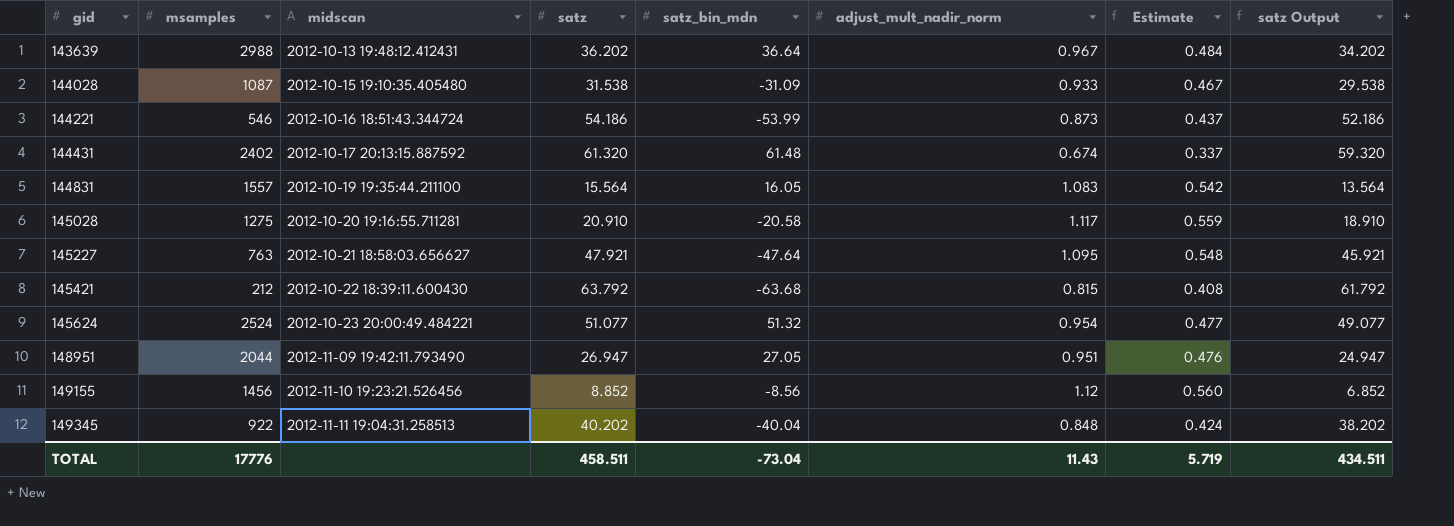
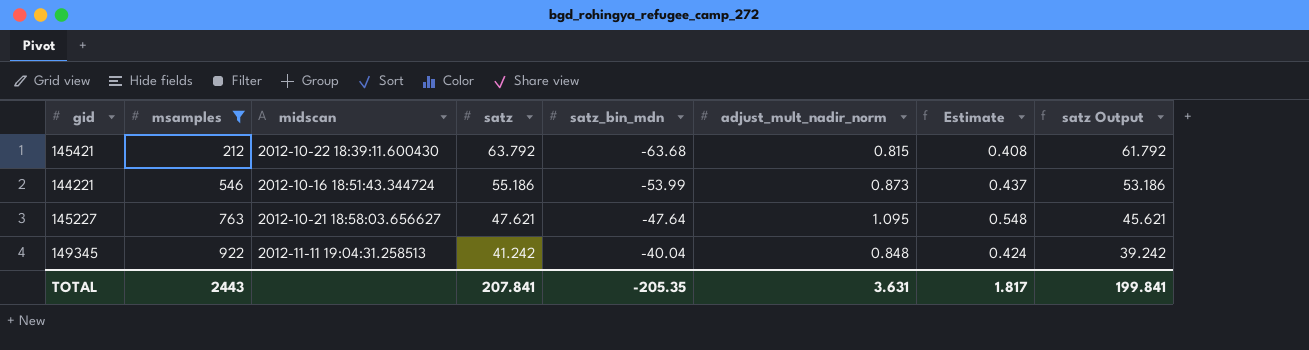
filter: none -> msamples <= 922
row order: gid ascending -> msamples ascending
144221 | satz: 54.186 -> 55.186
144221 | satz Output: 52.186 -> 53.186
145227 | satz: 47.921 -> 47.621
145227 | satz Output: 45.921 -> 45.621
149345 | satz: 40.202 -> 41.242
149345 | satz Output: 38.202 -> 39.242
TOTAL | msamples: 17776 -> 2443
TOTAL | satz: 458.511 -> 207.841
TOTAL | satz_bin_mdn: -73.04 -> -205.35
TOTAL | adjust_mult_nadir_norm: 11.43 -> 3.631
TOTAL | Estimate: 5.719 -> 1.817
TOTAL | satz Output: 434.511 -> 199.841

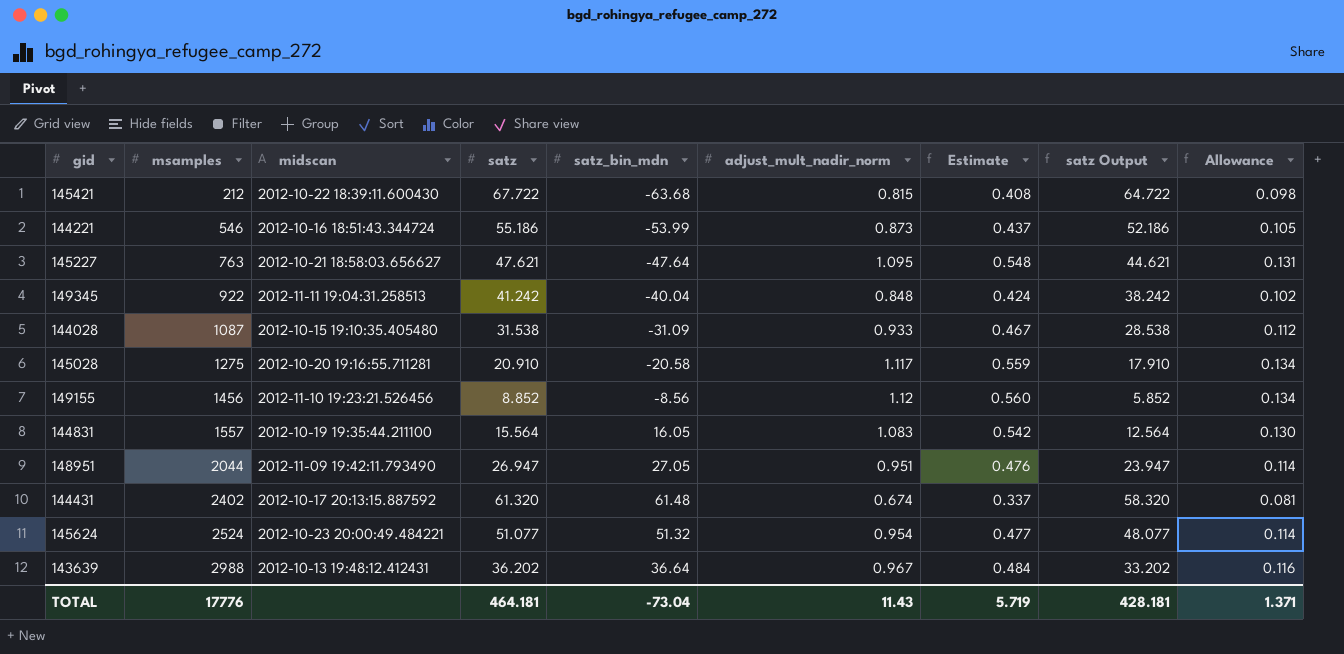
filter: msamples <= 922 -> none
column satz Output | formula: [satz] - 2 -> [satz] - 3
column Allowance | formula: none -> [adjust_mult_nadir_norm] * 0.12
145421 | satz: 63.792 -> 67.722
TOTAL | msamples: 2443 -> 17776
TOTAL | satz: 207.841 -> 464.181
TOTAL | satz_bin_mdn: -205.35 -> -73.04
TOTAL | adjust_mult_nadir_norm: 3.631 -> 11.43
TOTAL | Estimate: 1.817 -> 5.719
TOTAL | satz Output: 199.841 -> 428.181

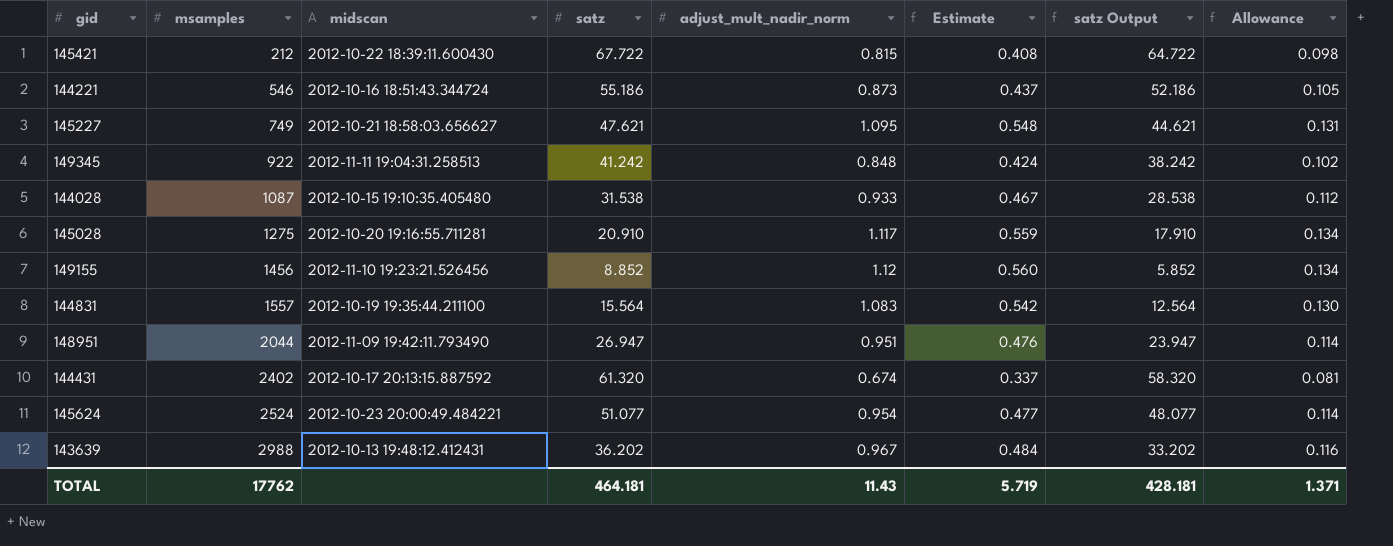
column satz_bin_mdn | position: 5 -> none
145227 | msamples: 763 -> 749
TOTAL | msamples: 17776 -> 17762

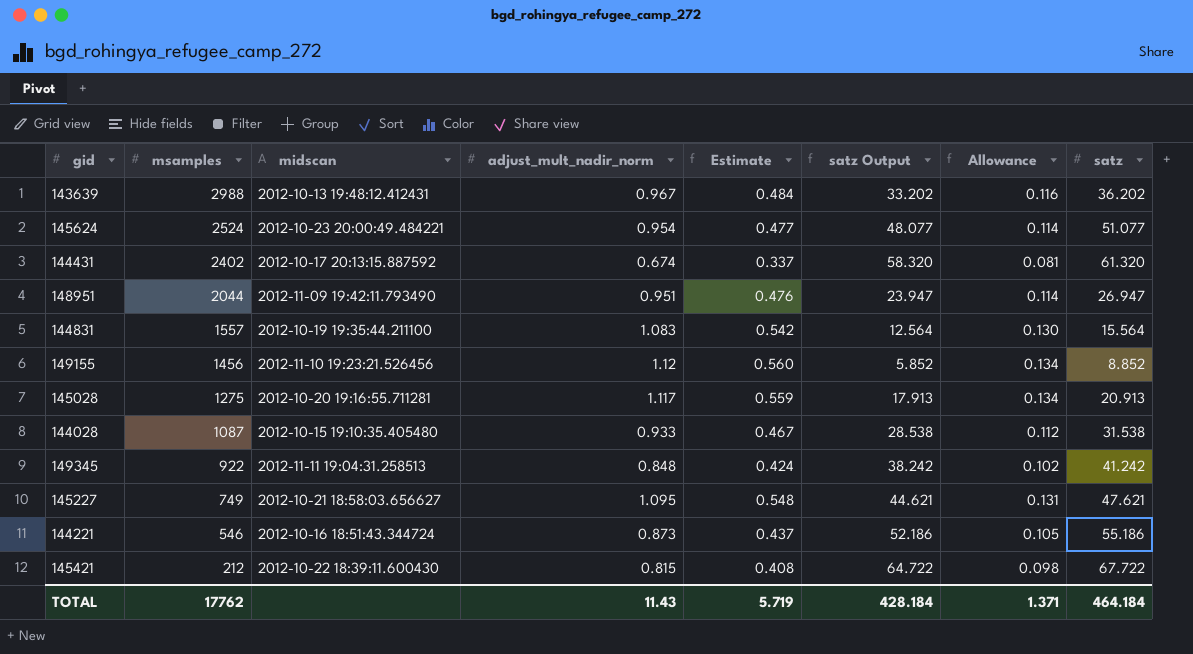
row order: msamples ascending -> msamples descending
column satz | position: 4 -> 8
145028 | satz Output: 17.910 -> 17.913
145028 | satz: 20.910 -> 20.913
TOTAL | satz Output: 428.181 -> 428.184
TOTAL | satz: 464.181 -> 464.184

